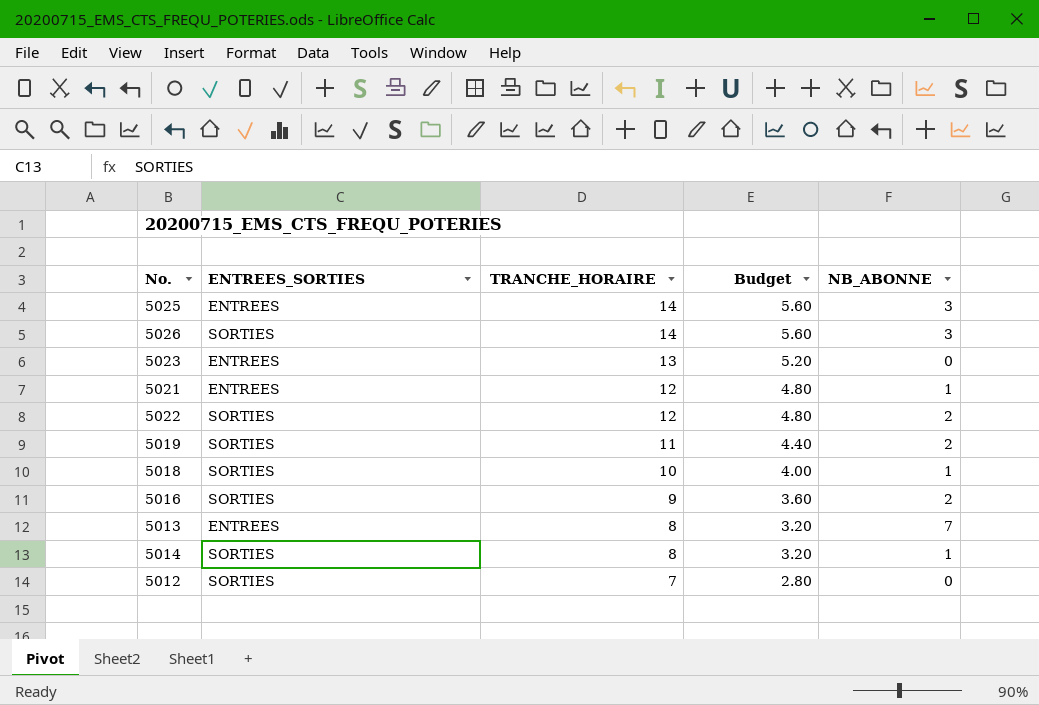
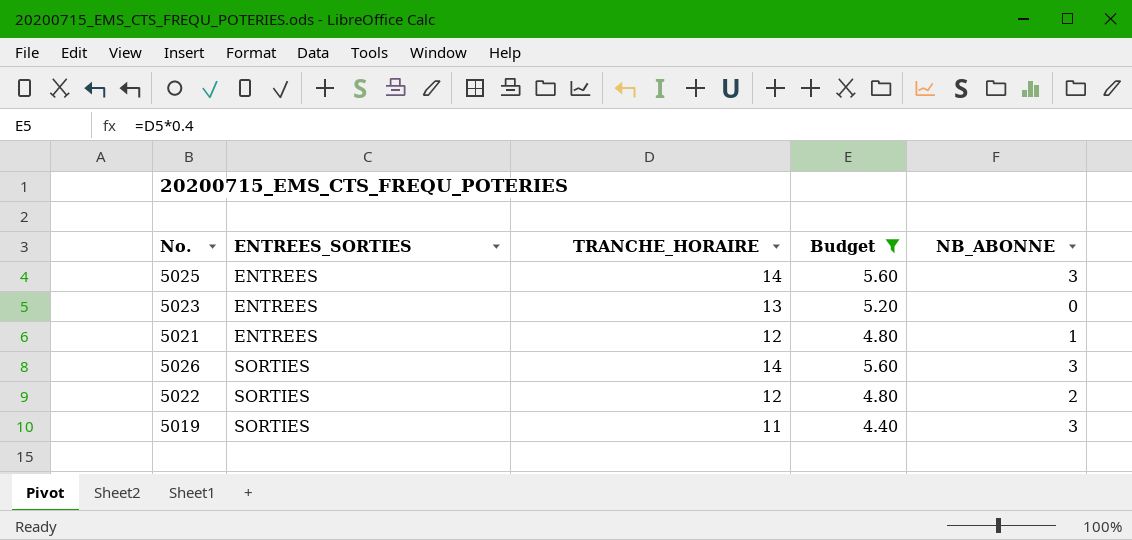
filter: none -> Budget >= 4.40
row order: TRANCHE_HORAIRE descending -> ENTREES_SORTIES ascending
5019 | NB_ABONNE: 2 -> 3

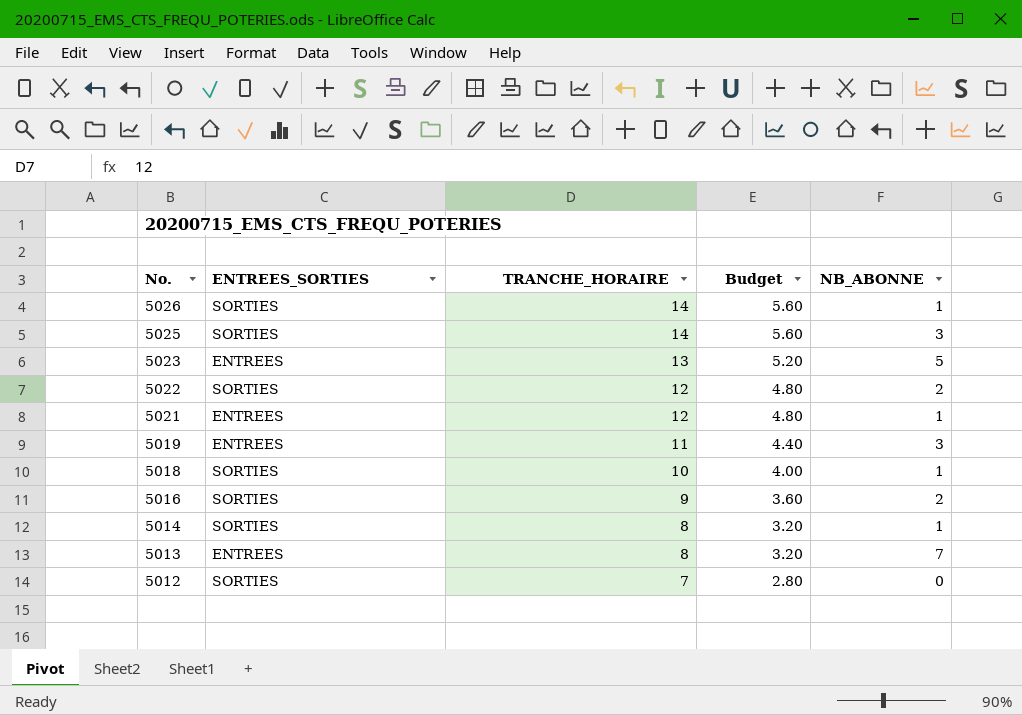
filter: Budget >= 4.40 -> none
row order: ENTREES_SORTIES ascending -> No. descending
5026 | NB_ABONNE: 3 -> 1
5025 | ENTREES_SORTIES: ENTREES -> SORTIES
5023 | NB_ABONNE: 0 -> 5
5019 | ENTREES_SORTIES: SORTIES -> ENTREES

